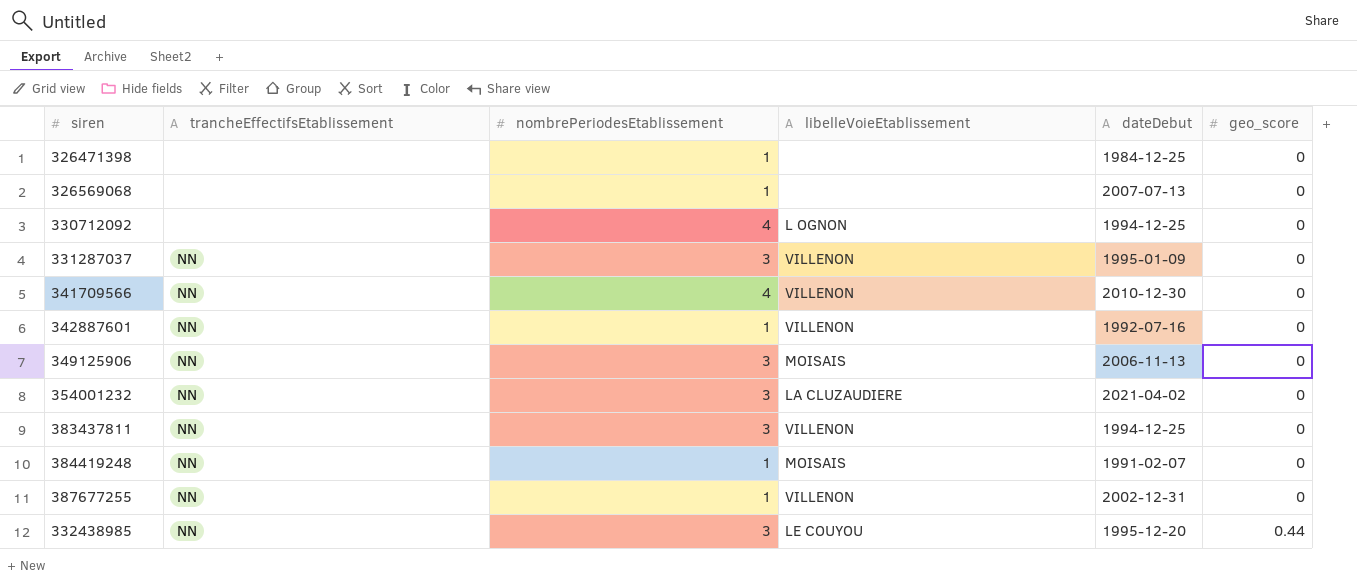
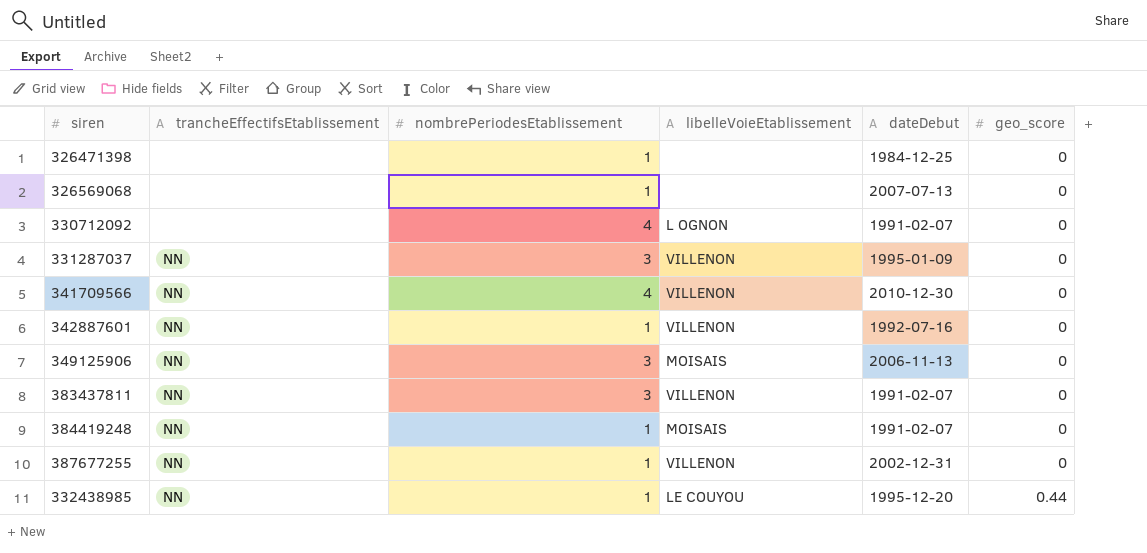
row 354001232: NN | 3 | LA CLUZAUDIERE | 2021-04-02 | 0 -> none
330712092 | dateDebut: 1994-12-25 -> 1991-02-07
383437811 | dateDebut: 1994-12-25 -> 1991-02-07
332438985 | nombrePeriodesEtablissement: 3 -> 1

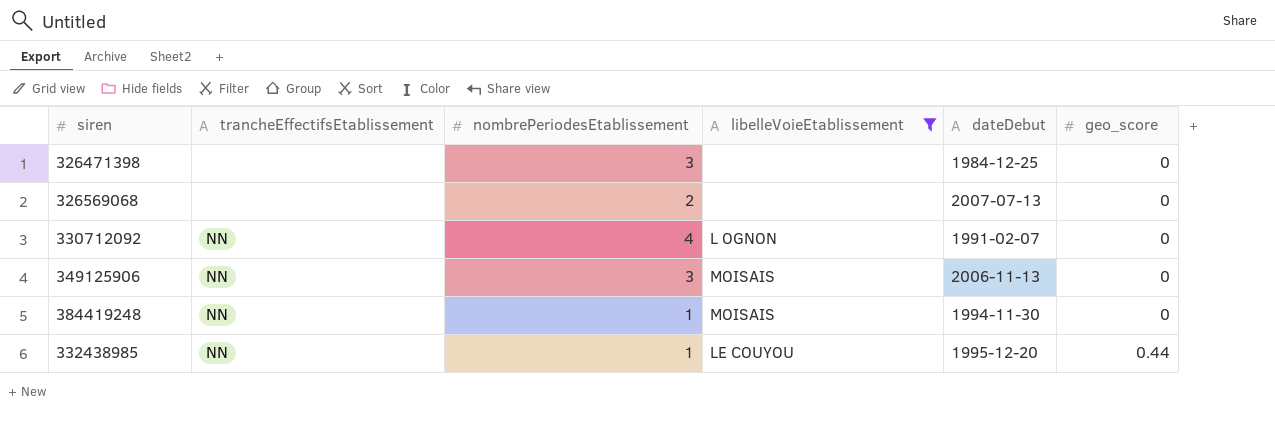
filter: none -> libelleVoieEtablissement != VILLENON
326471398 | nombrePeriodesEtablissement: 1 -> 3
326569068 | nombrePeriodesEtablissement: 1 -> 2
330712092 | trancheEffectifsEtablissement: none -> NN
384419248 | dateDebut: 1991-02-07 -> 1994-11-30

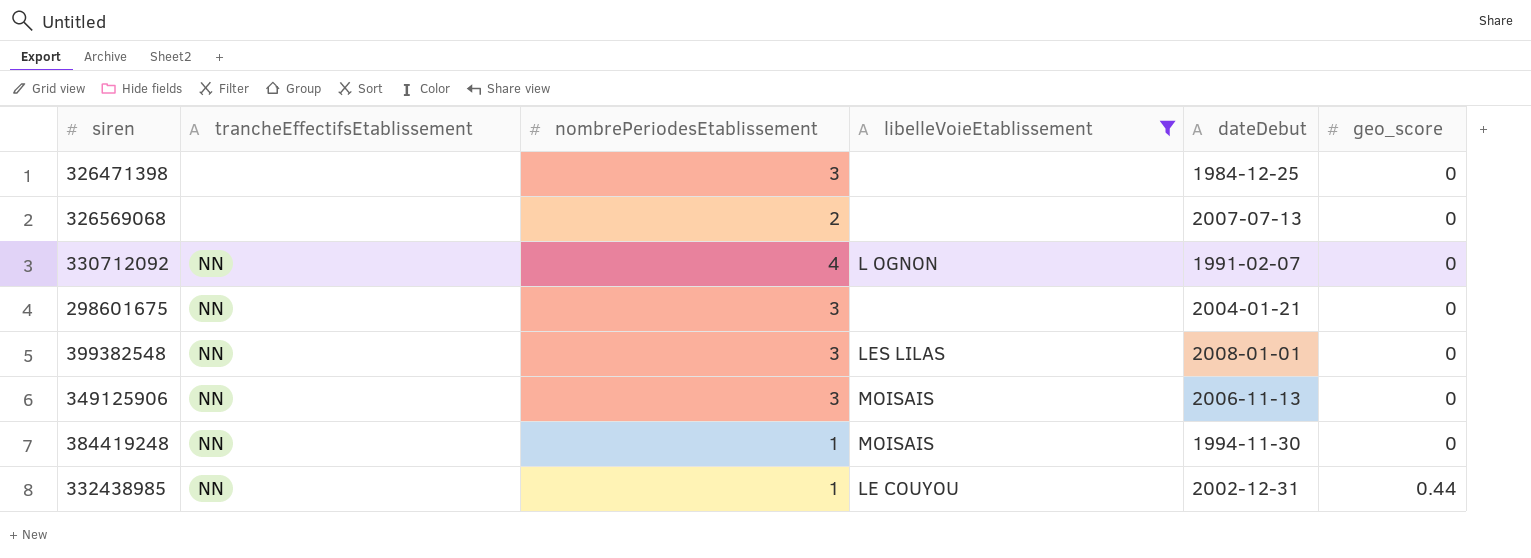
row 298601675: none -> NN | 3 | none | 2004-01-21 | 0
row 399382548: none -> NN | 3 | LES LILAS | 2008-01-01 | 0
332438985 | dateDebut: 1995-12-20 -> 2002-12-31

